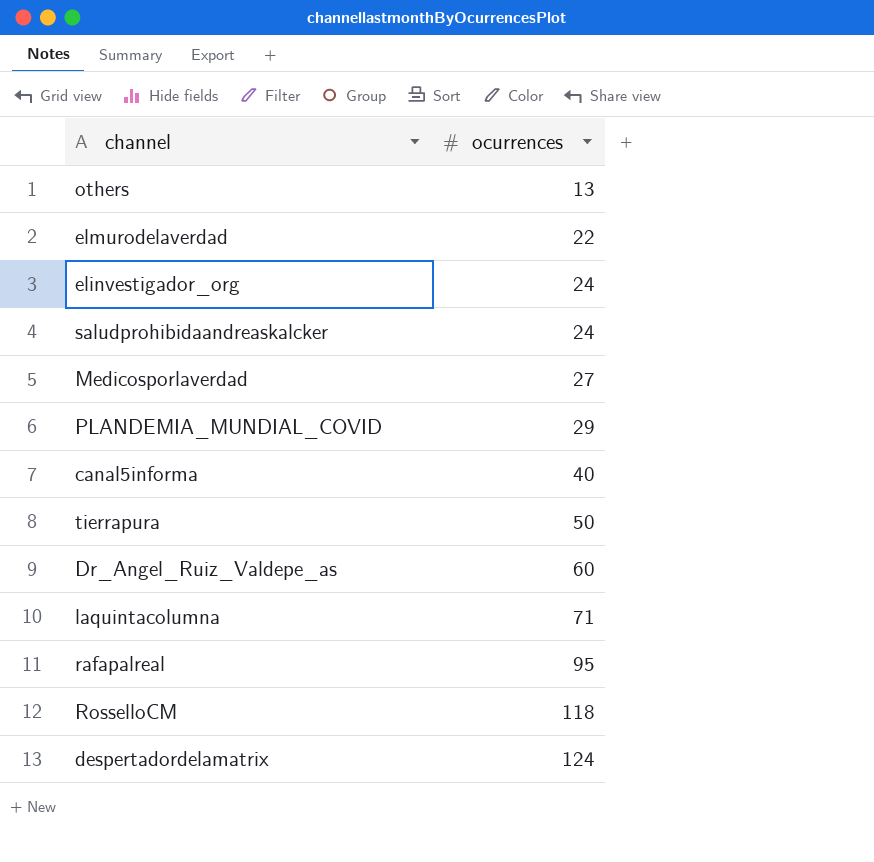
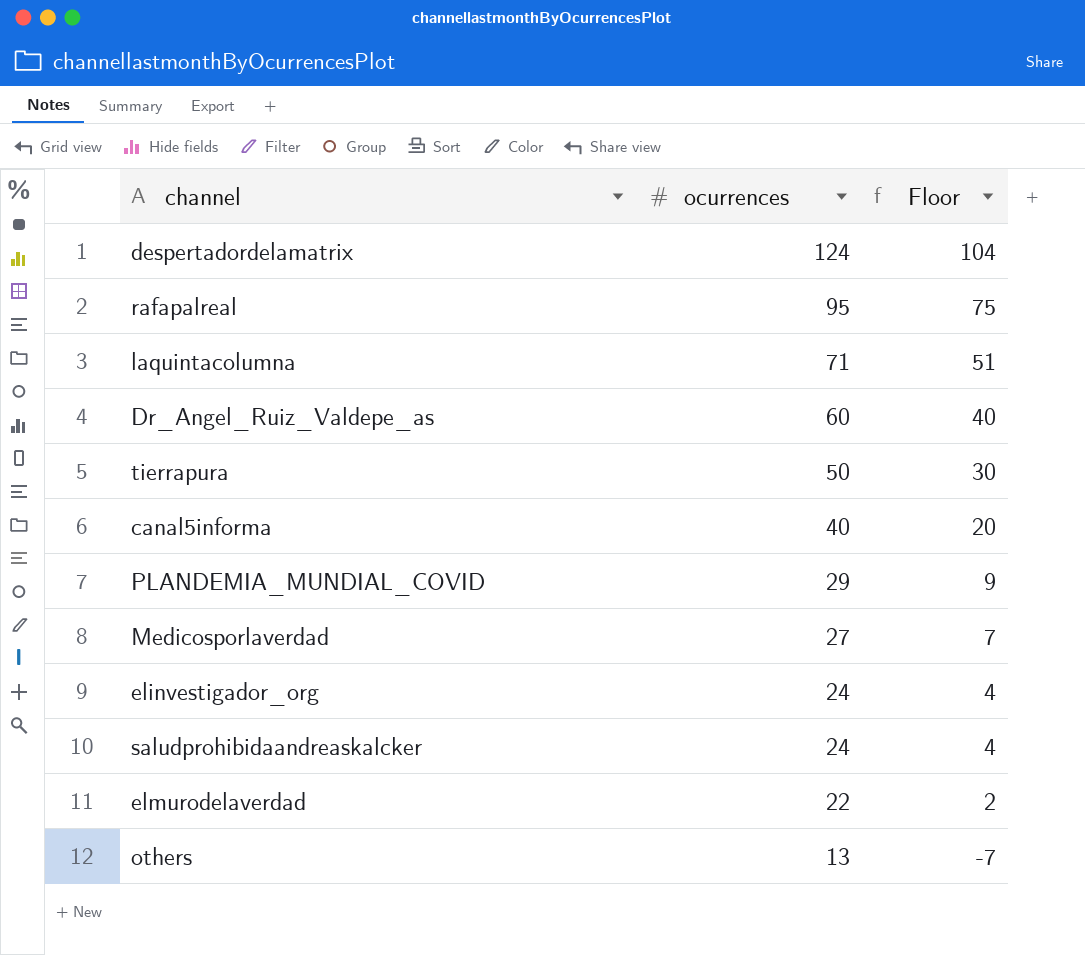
row order: ocurrences ascending -> ocurrences descending
column Floor | formula: none -> [ocurrences] - 20
row RosselloCM: 118 -> none

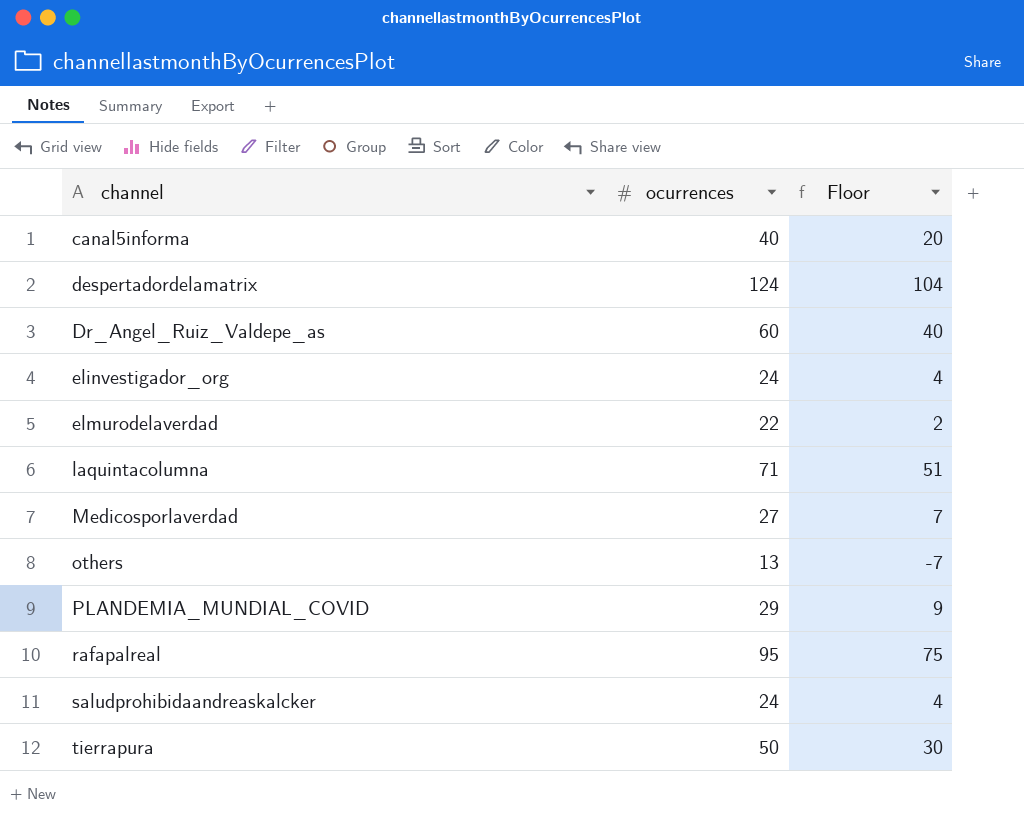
row order: ocurrences descending -> channel ascending

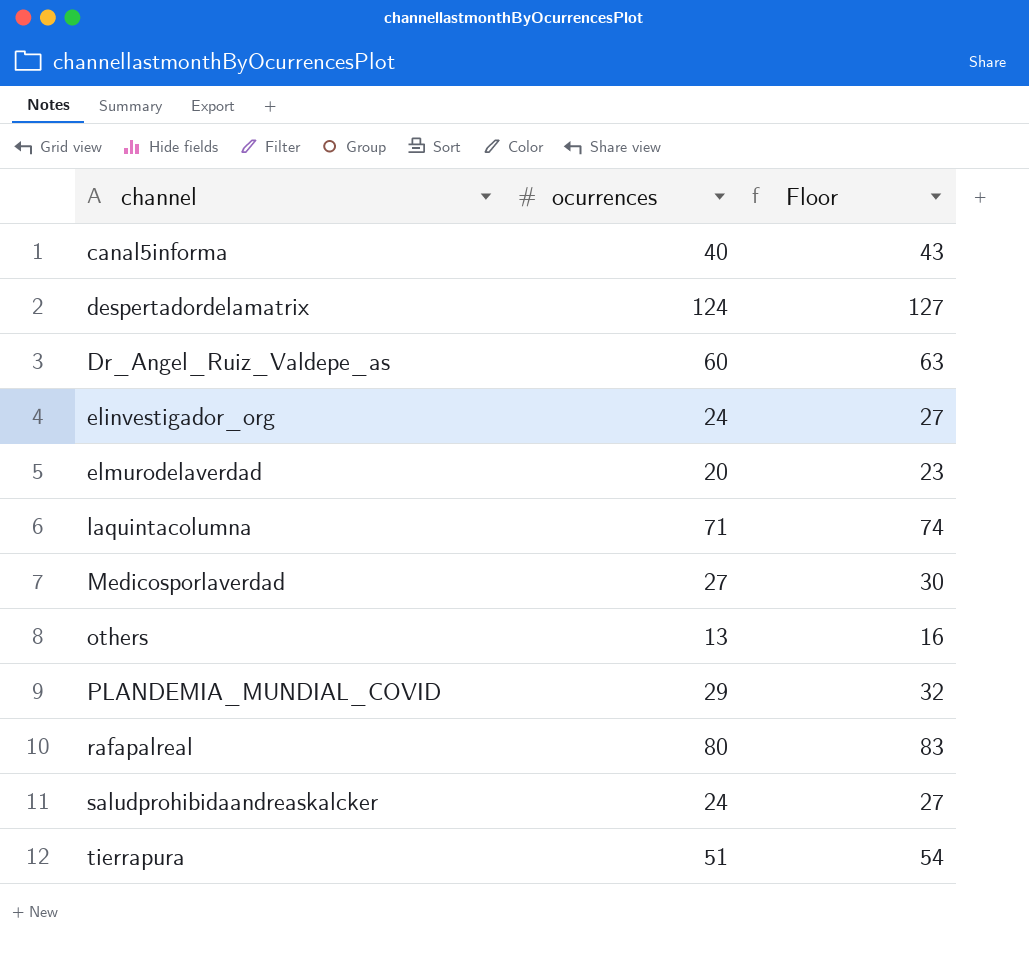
column Floor | formula: [ocurrences] - 20 -> [ocurrences] + 3
elmurodelaverdad | ocurrences: 22 -> 20
rafapalreal | ocurrences: 95 -> 80
tierrapura | ocurrences: 50 -> 51

